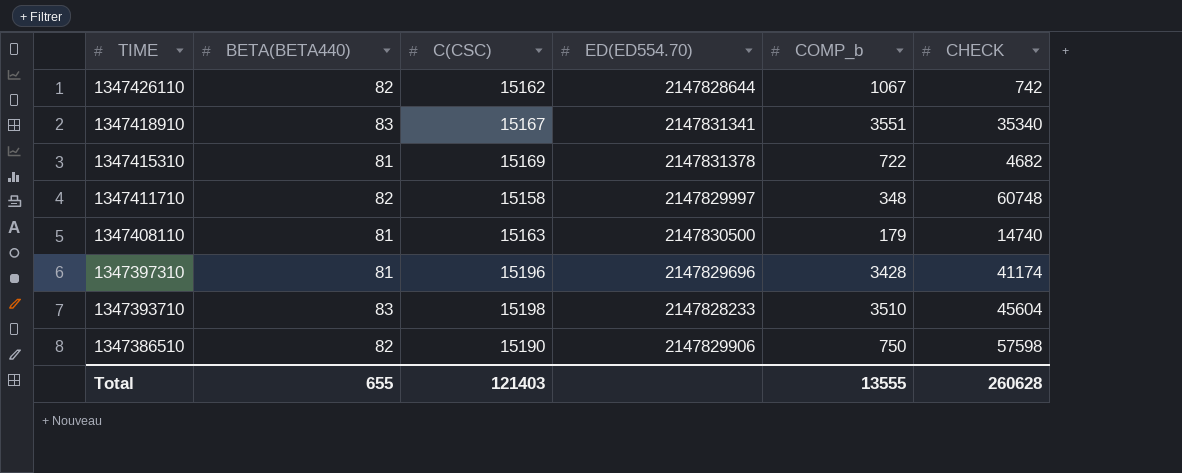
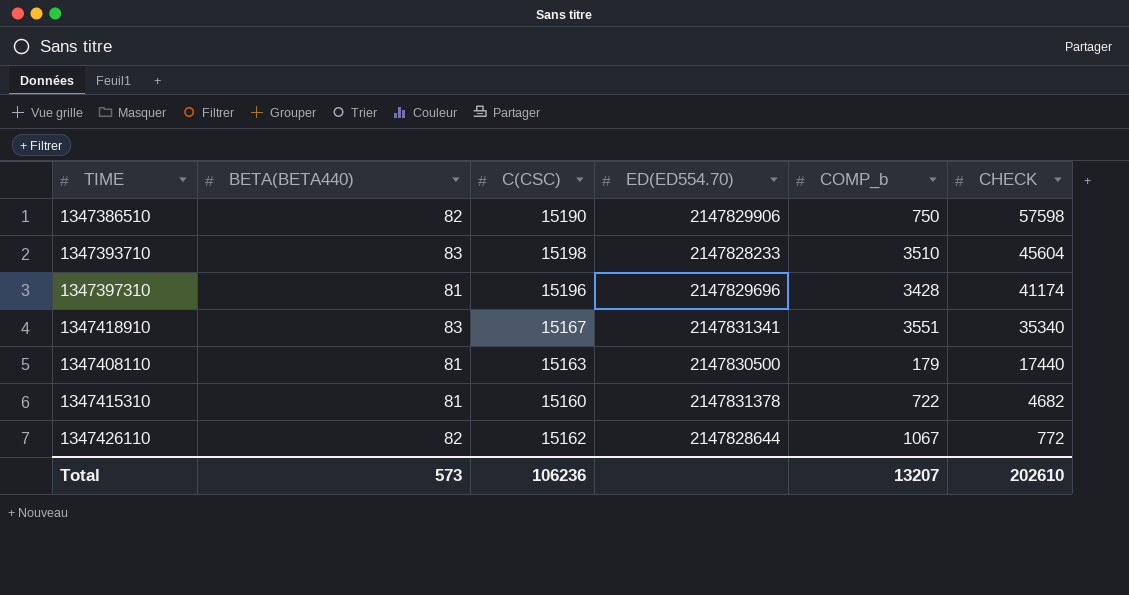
row order: TIME descending -> CHECK descending
row 1347411710: 82 | 15158 | 2147829997 | 348 | 60748 -> none
1347408110 | CHECK: 14740 -> 17440
1347415310 | C(CSC): 15169 -> 15160
1347426110 | CHECK: 742 -> 772
Total | BETA(BETA440): 655 -> 573
Total | C(CSC): 121403 -> 106236
Total | COMP_b: 13555 -> 13207
Total | CHECK: 260628 -> 202610

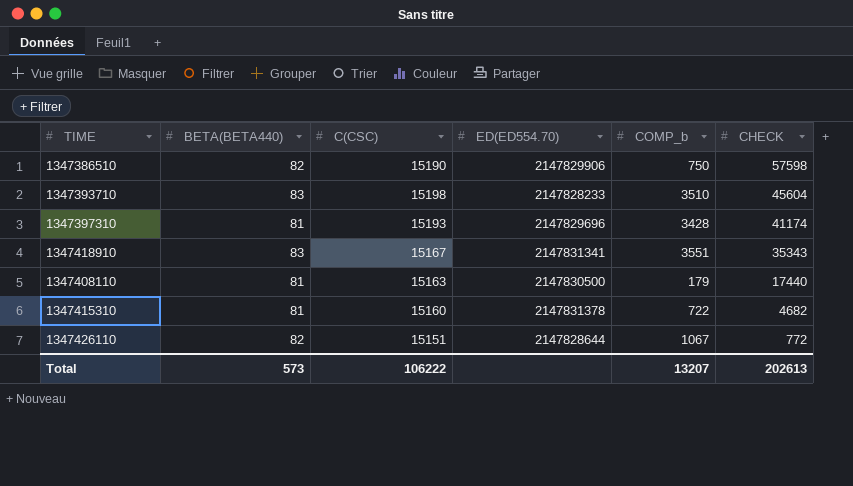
1347397310 | C(CSC): 15196 -> 15193
1347418910 | CHECK: 35340 -> 35343
1347426110 | C(CSC): 15162 -> 15151
Total | C(CSC): 106236 -> 106222
Total | CHECK: 202610 -> 202613

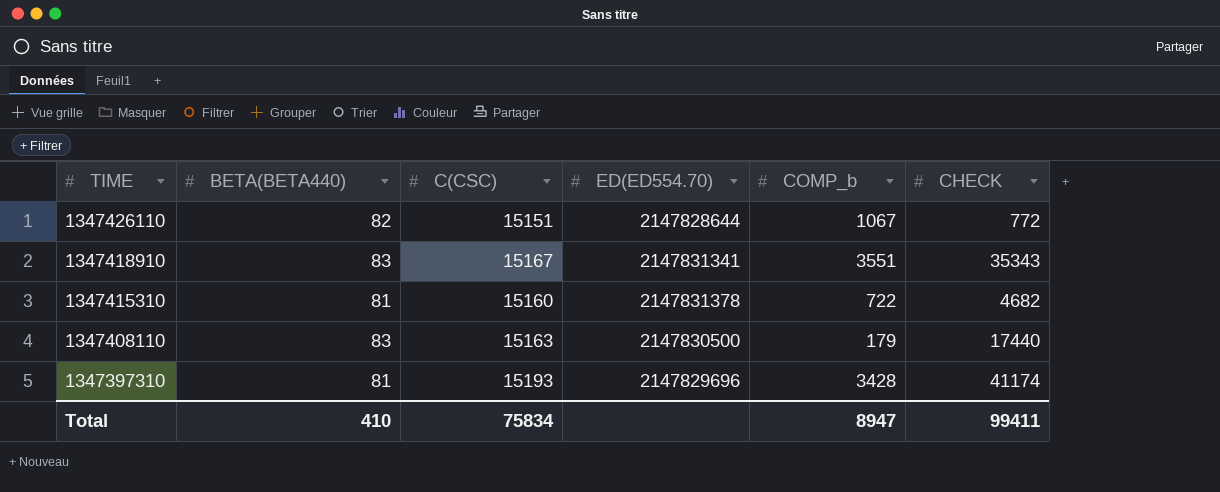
row order: CHECK descending -> TIME descending
row 1347386510: 82 | 15190 | 2147829906 | 750 | 57598 -> none
row 1347393710: 83 | 15198 | 2147828233 | 3510 | 45604 -> none
1347408110 | BETA(BETA440): 81 -> 83
Total | BETA(BETA440): 573 -> 410
Total | C(CSC): 106222 -> 75834
Total | COMP_b: 13207 -> 8947
Total | CHECK: 202613 -> 99411

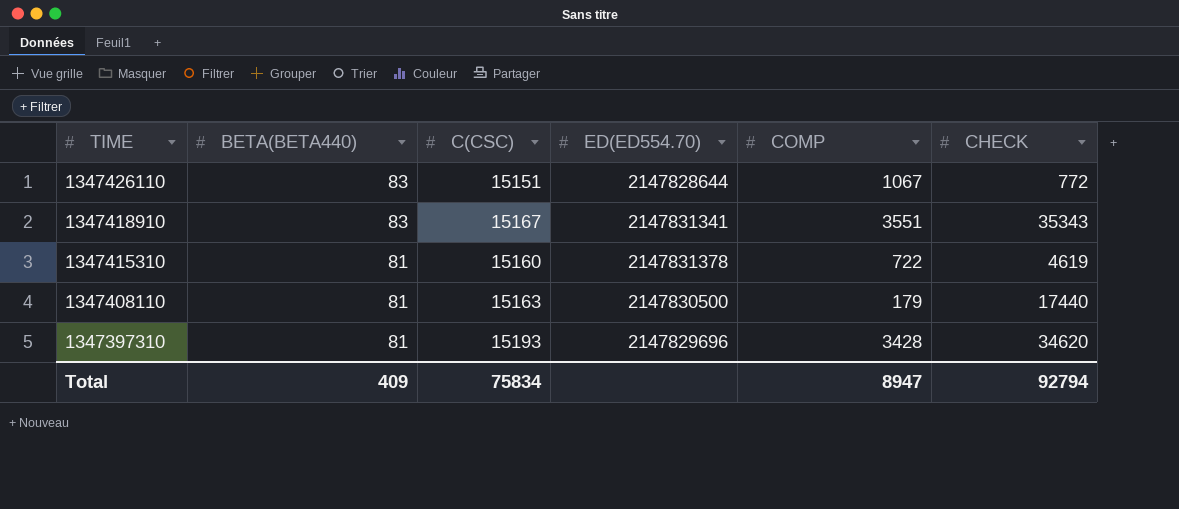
column name: COMP_b -> COMP
1347426110 | BETA(BETA440): 82 -> 83
1347415310 | CHECK: 4682 -> 4619
1347408110 | BETA(BETA440): 83 -> 81
1347397310 | CHECK: 41174 -> 34620
Total | BETA(BETA440): 410 -> 409
Total | CHECK: 99411 -> 92794

